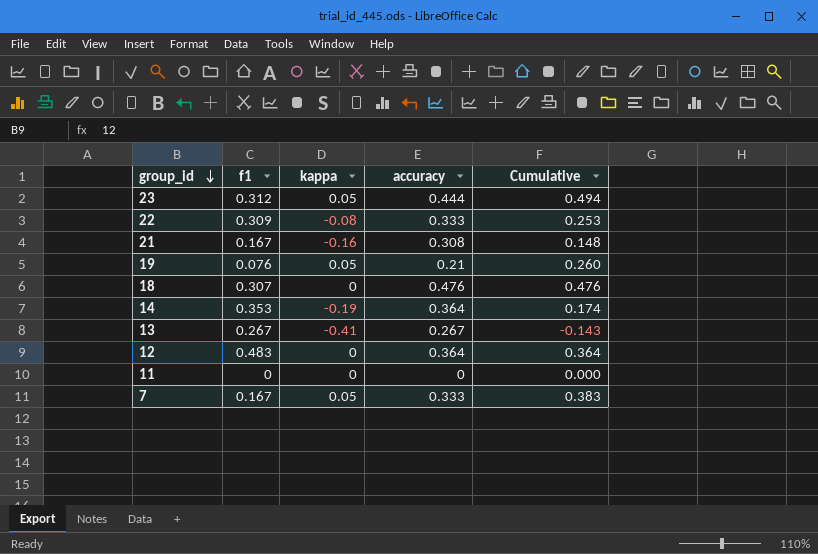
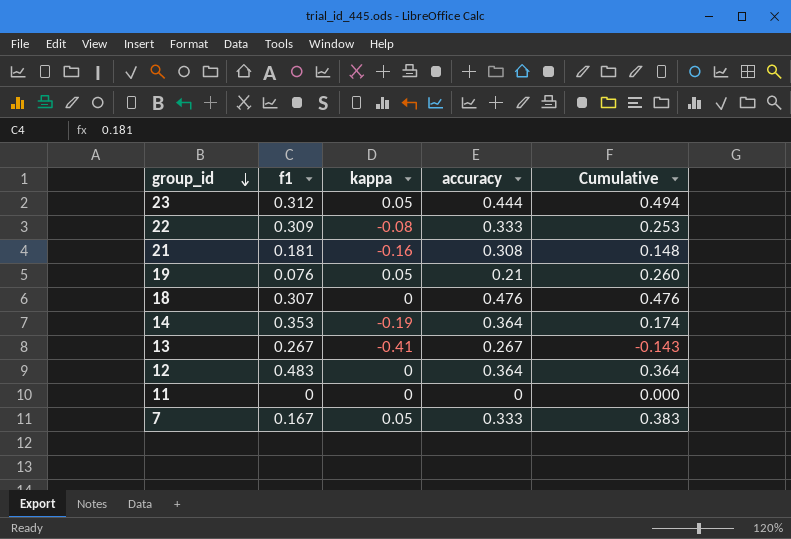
21 | f1: 0.167 -> 0.181

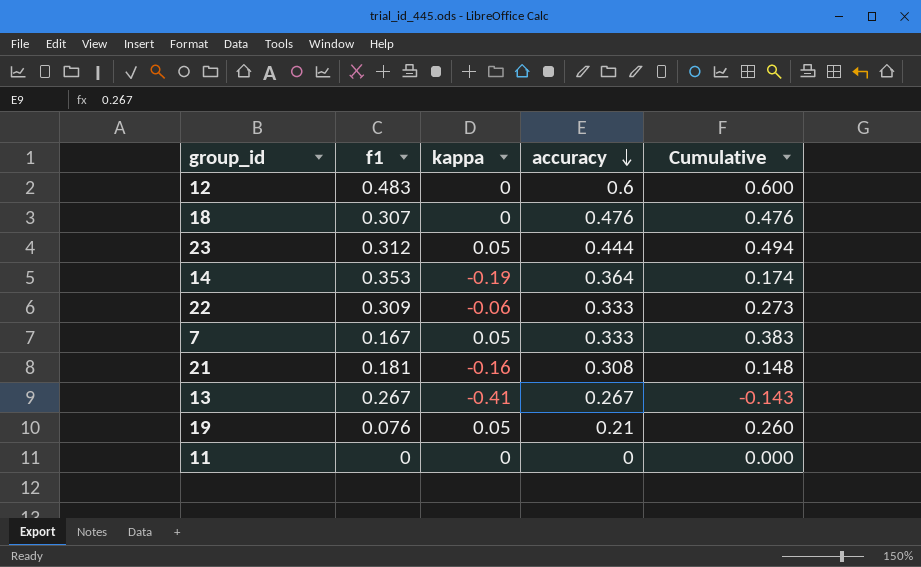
row order: group_id descending -> accuracy descending
12 | accuracy: 0.364 -> 0.6
12 | Cumulative: 0.364 -> 0.600
22 | kappa: -0.08 -> -0.06
22 | Cumulative: 0.253 -> 0.273

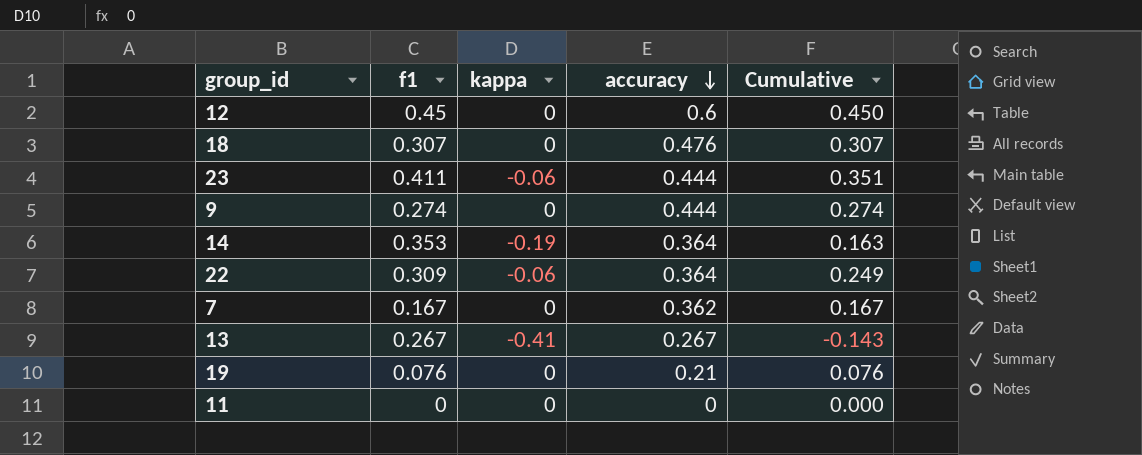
column Cumulative | formula: [kappa] + [accuracy] -> [f1] + [kappa]
row 21: 0.181 | -0.16 | 0.308 | 0.148 -> none
12 | f1: 0.483 -> 0.45
23 | f1: 0.312 -> 0.411
23 | kappa: 0.05 -> -0.06
row 9: none -> 0.274 | 0 | 0.444 | 0.274
22 | accuracy: 0.333 -> 0.364
7 | kappa: 0.05 -> 0
7 | accuracy: 0.333 -> 0.362
19 | kappa: 0.05 -> 0

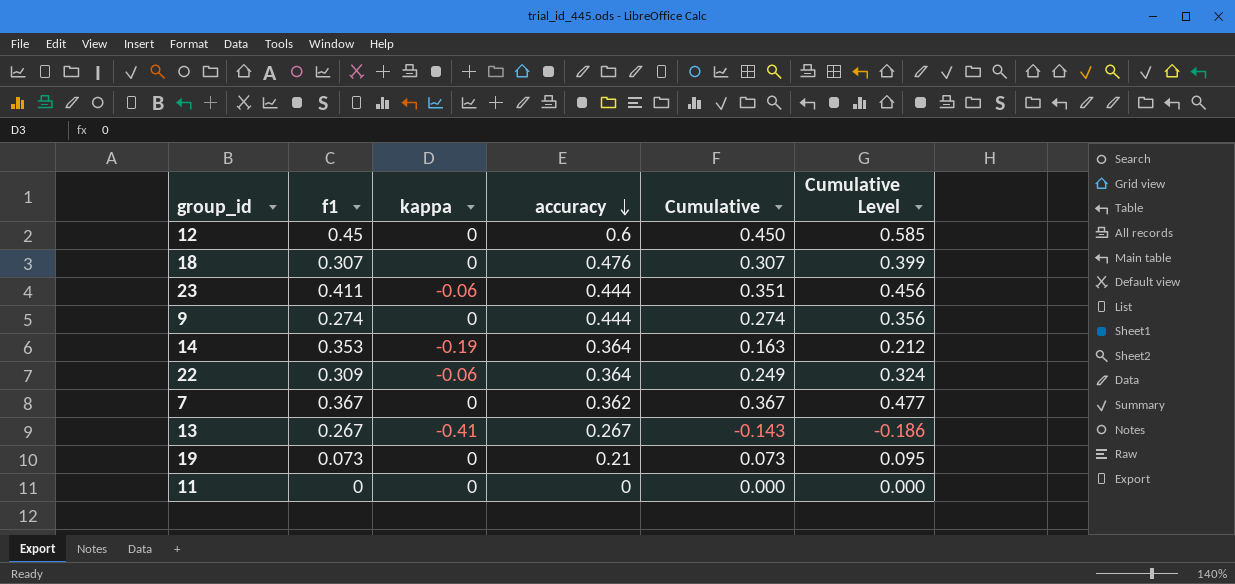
column Cumulative Level | formula: none -> [Cumulative] * 1.3
7 | f1: 0.167 -> 0.367
7 | Cumulative: 0.167 -> 0.367
19 | f1: 0.076 -> 0.073
19 | Cumulative: 0.076 -> 0.073

